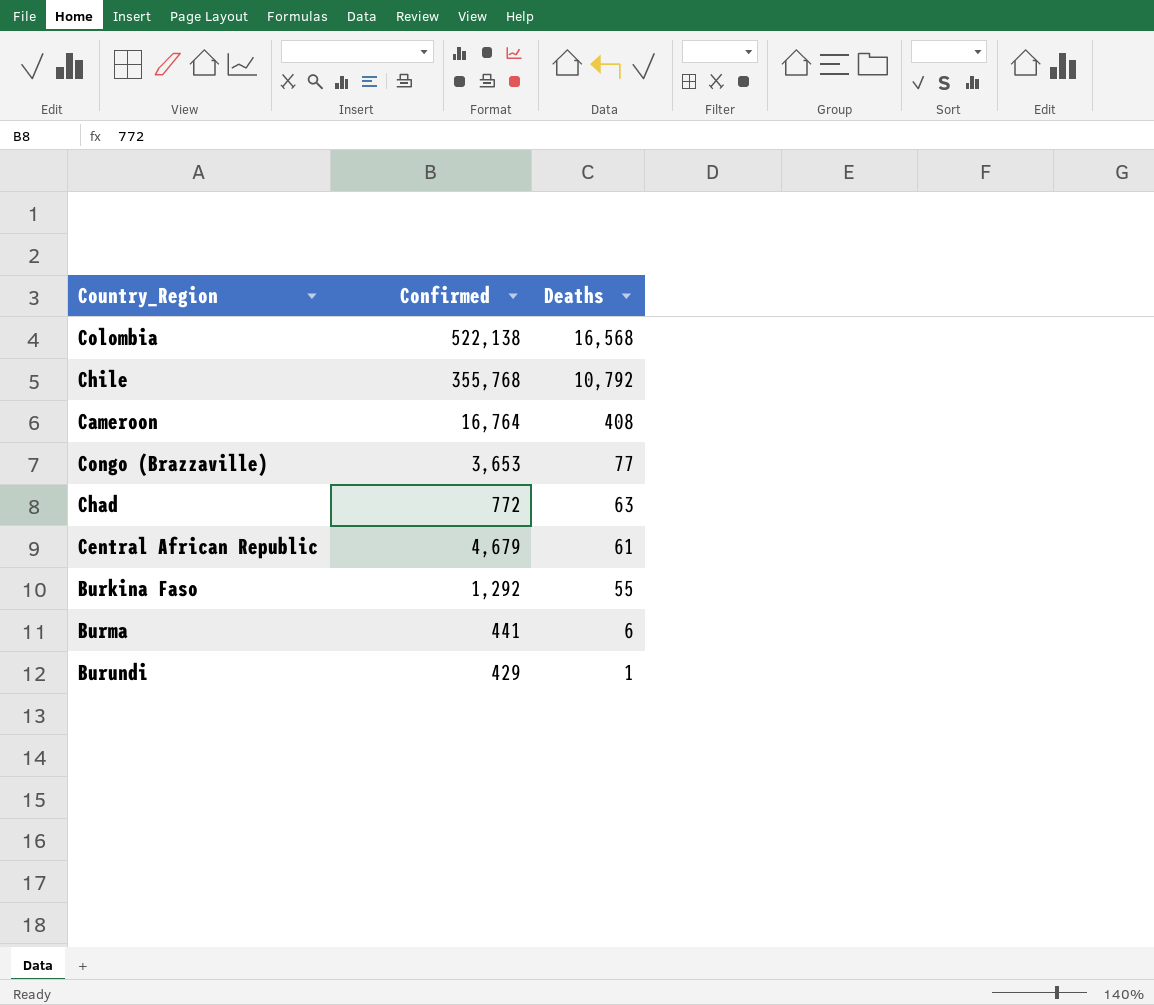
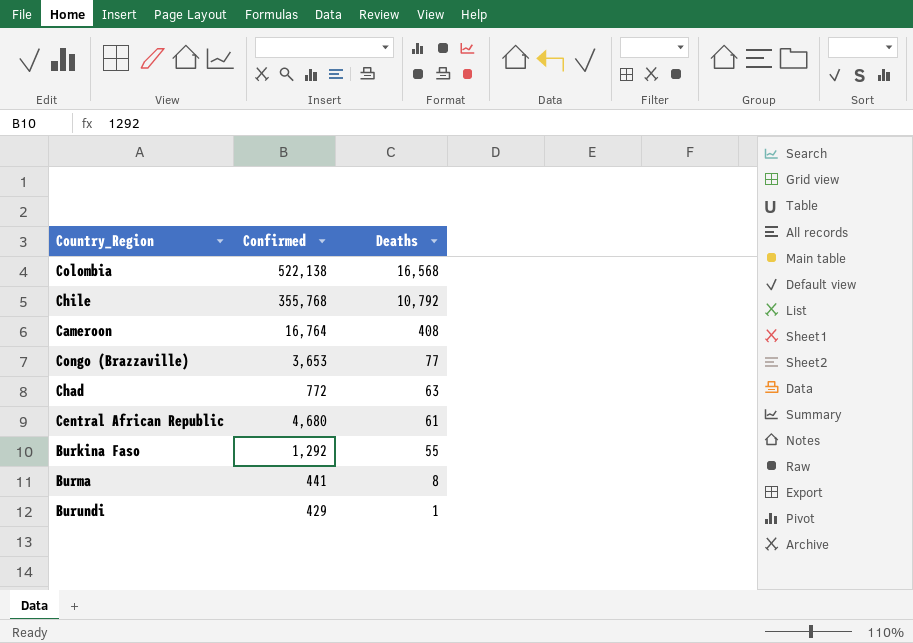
Central African Republic | Confirmed: 4,679 -> 4,680
Burma | Deaths: 6 -> 8

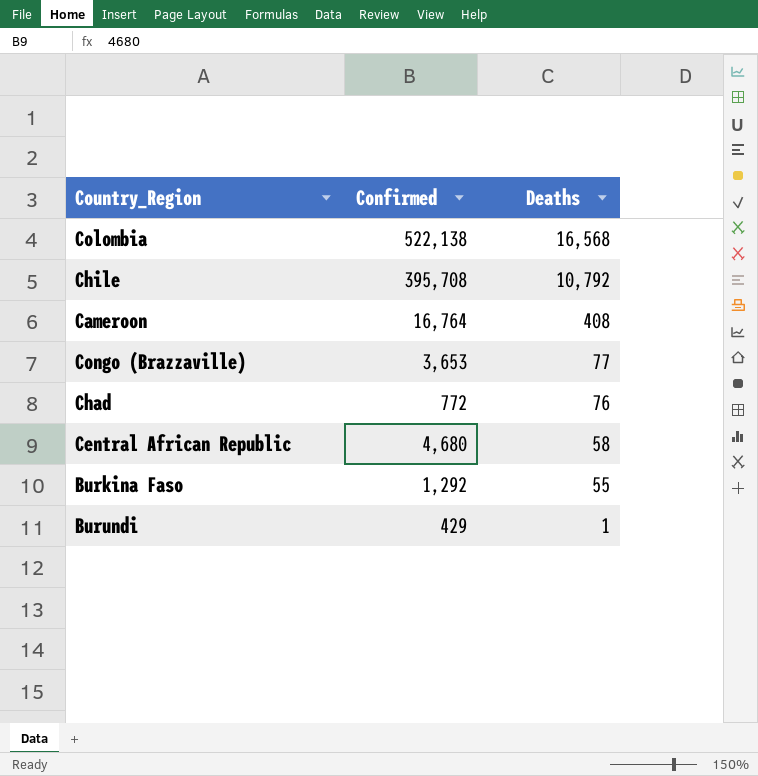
row Burma: 441 | 8 -> none
Chile | Confirmed: 355,768 -> 395,708
Chad | Deaths: 63 -> 76
Central African Republic | Deaths: 61 -> 58

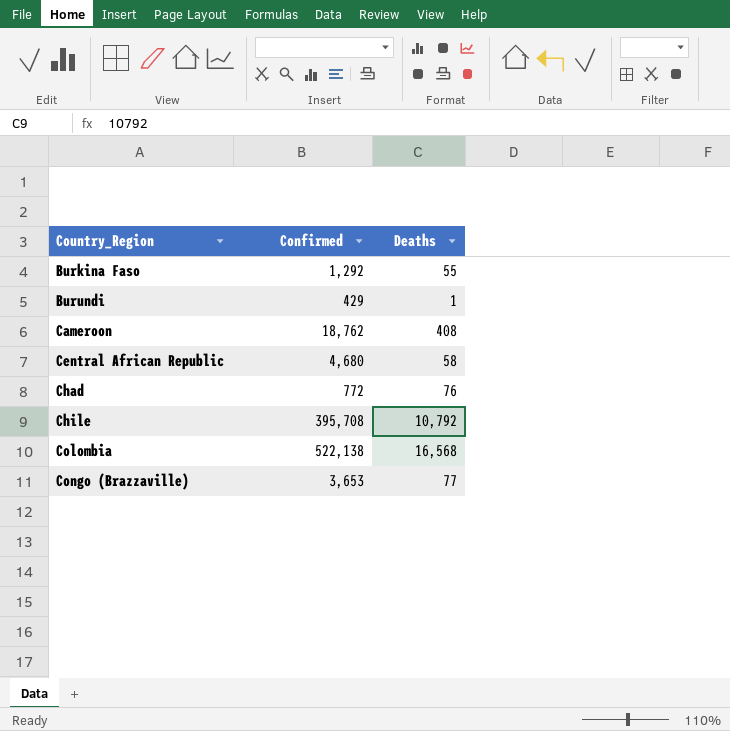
row order: Deaths descending -> Country_Region ascending
Cameroon | Confirmed: 16,764 -> 18,762

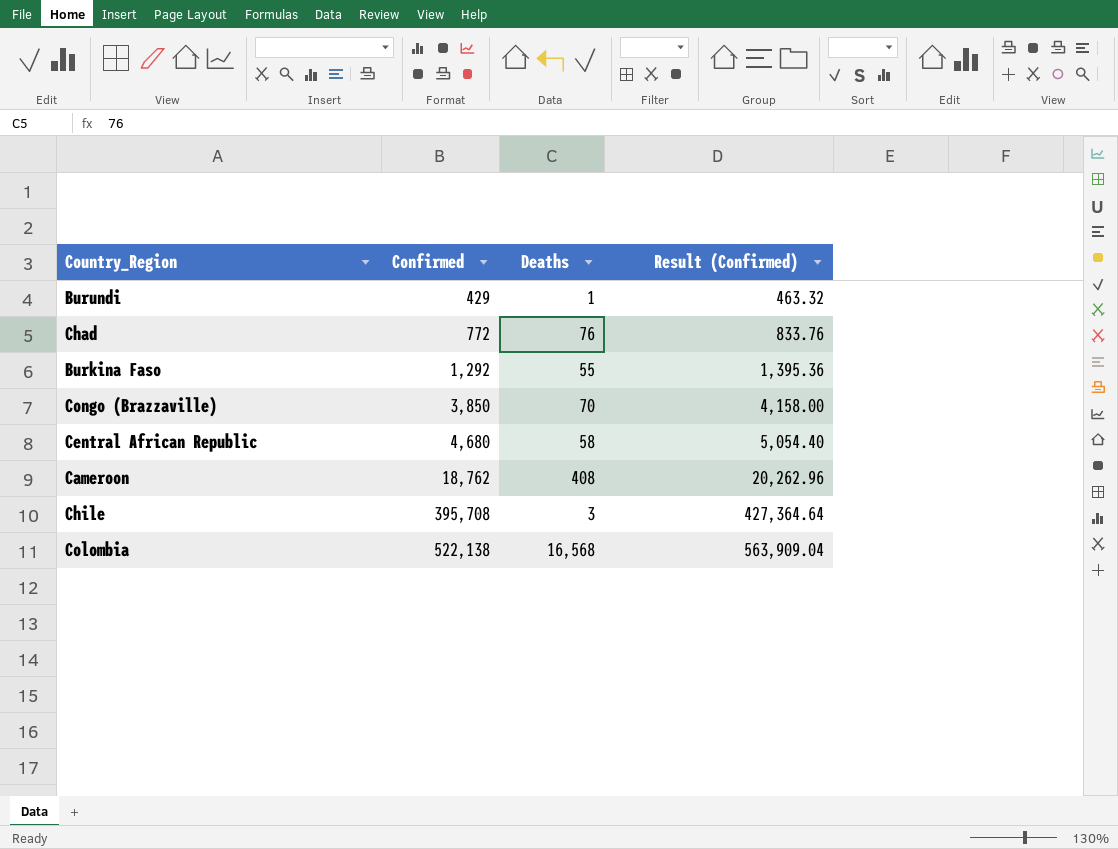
row order: Country_Region ascending -> Confirmed ascending
column Result (Confirmed) | formula: none -> [Confirmed] * 1.08
Congo (Brazzaville) | Confirmed: 3,653 -> 3,850
Congo (Brazzaville) | Deaths: 77 -> 70
Chile | Deaths: 10,792 -> 3

